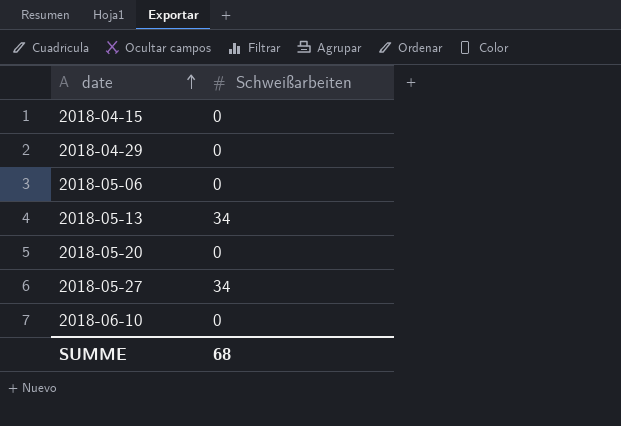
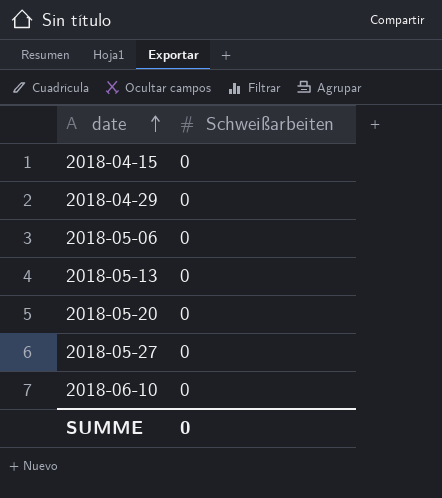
2018-05-13 | Schweißarbeiten: 34 -> 0
2018-05-27 | Schweißarbeiten: 34 -> 0
SUMME | Schweißarbeiten: 68 -> 0

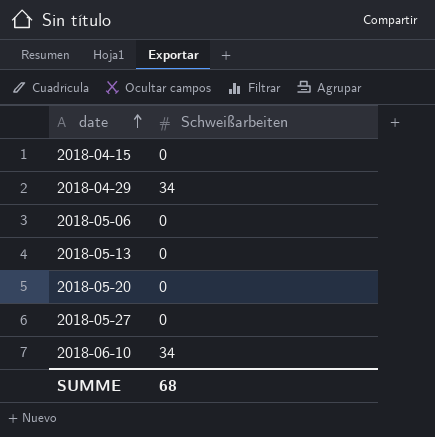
2018-04-29 | Schweißarbeiten: 0 -> 34
2018-06-10 | Schweißarbeiten: 0 -> 34
SUMME | Schweißarbeiten: 0 -> 68

